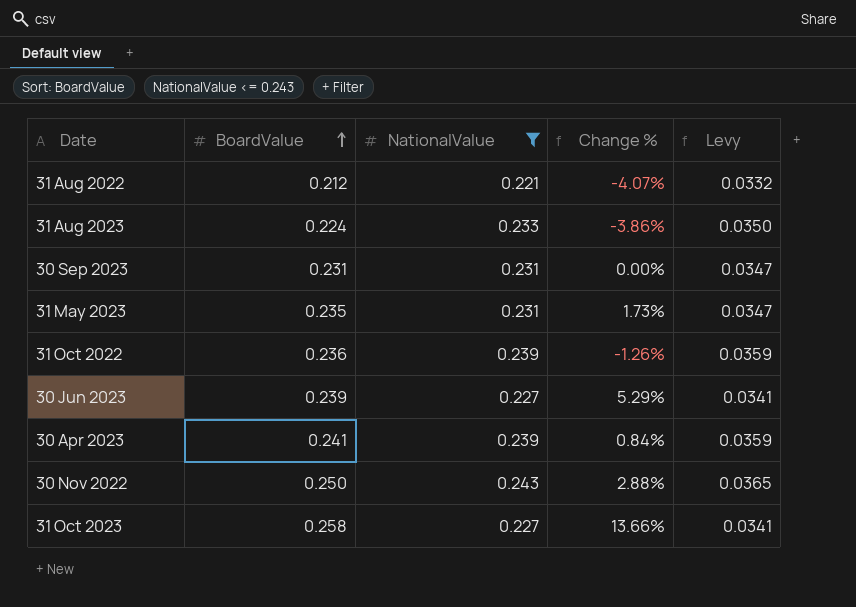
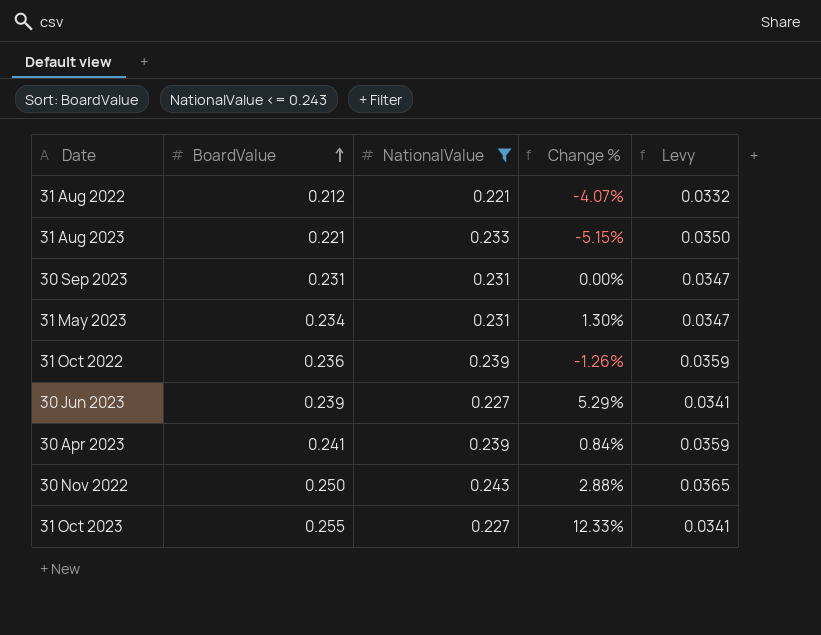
31 Aug 2023 | BoardValue: 0.224 -> 0.221
31 Aug 2023 | Change %: -3.86% -> -5.15%
31 May 2023 | BoardValue: 0.235 -> 0.234
31 May 2023 | Change %: 1.73% -> 1.30%
31 Oct 2023 | BoardValue: 0.258 -> 0.255
31 Oct 2023 | Change %: 13.66% -> 12.33%

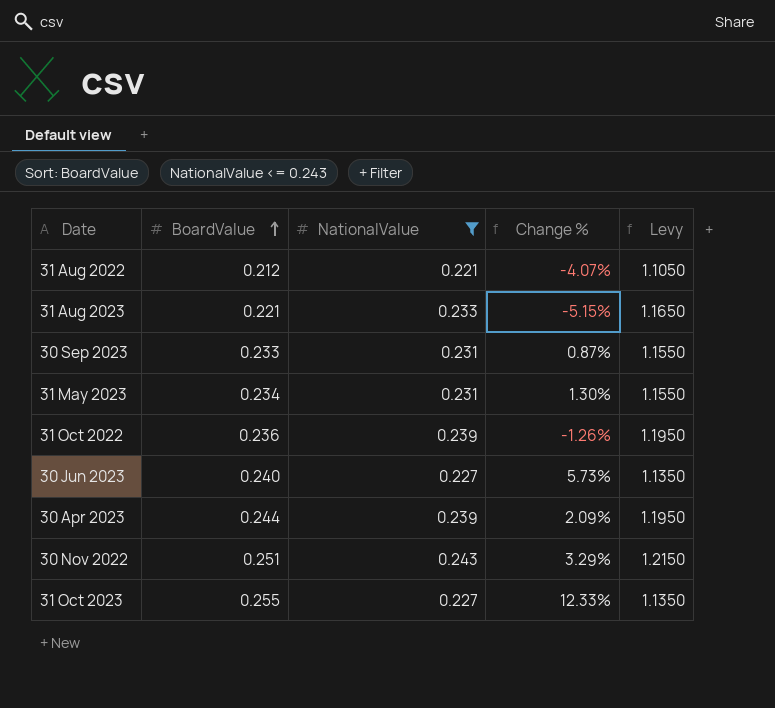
column Levy | formula: [NationalValue] * 0.15 -> [NationalValue] * 5
30 Sep 2023 | BoardValue: 0.231 -> 0.233
30 Sep 2023 | Change %: 0.00% -> 0.87%
30 Jun 2023 | BoardValue: 0.239 -> 0.240
30 Jun 2023 | Change %: 5.29% -> 5.73%
30 Apr 2023 | BoardValue: 0.241 -> 0.244
30 Apr 2023 | Change %: 0.84% -> 2.09%
30 Nov 2022 | BoardValue: 0.250 -> 0.251
30 Nov 2022 | Change %: 2.88% -> 3.29%

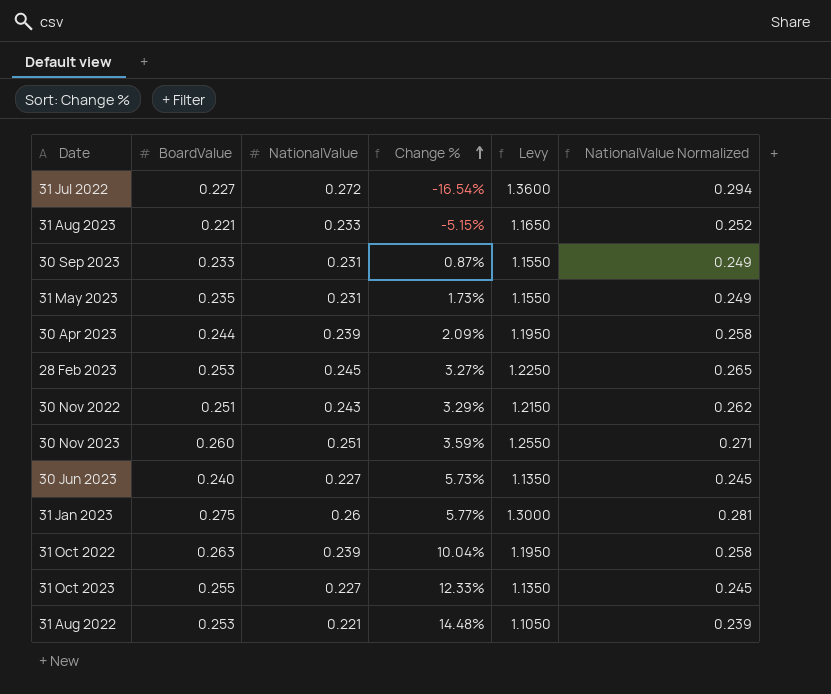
filter: NationalValue <= 0.243 -> none
row order: BoardValue ascending -> Change % ascending
column NationalValue Normalized | formula: none -> [NationalValue] * 1.08
31 May 2023 | BoardValue: 0.234 -> 0.235
31 May 2023 | Change %: 1.30% -> 1.73%
31 Oct 2022 | BoardValue: 0.236 -> 0.263
31 Oct 2022 | Change %: -1.26% -> 10.04%
31 Aug 2022 | BoardValue: 0.212 -> 0.253
31 Aug 2022 | Change %: -4.07% -> 14.48%

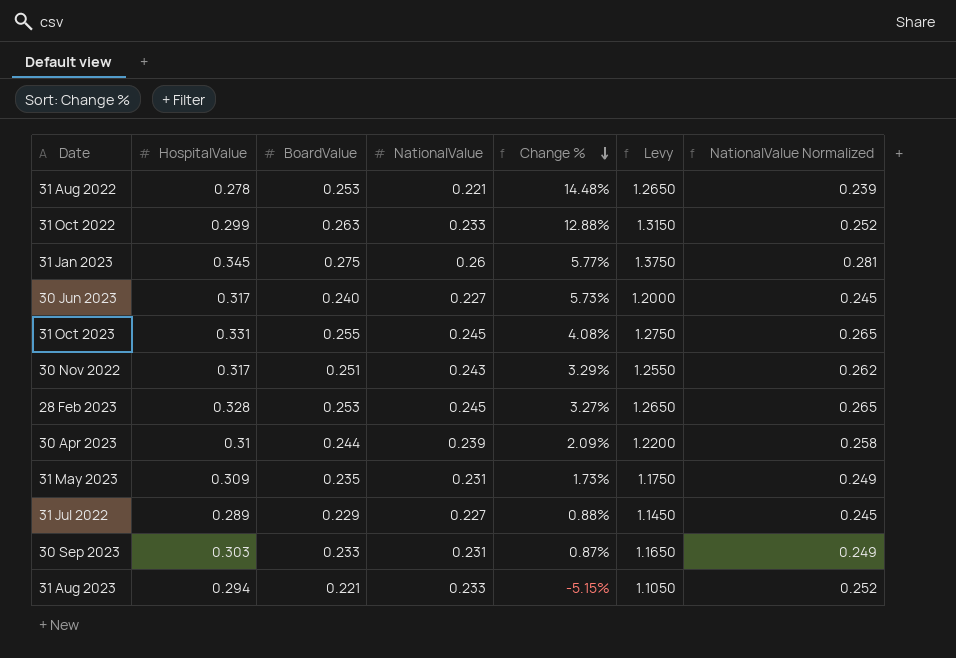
row order: Change % ascending -> Change % descending
column HospitalValue | position: none -> 2
column Levy | formula: [NationalValue] * 5 -> [BoardValue] * 5
row 30 Nov 2023: 0.260 | 0.251 | 3.59% | 1.2550 | 0.271 -> none
31 Oct 2022 | NationalValue: 0.239 -> 0.233
31 Oct 2022 | Change %: 10.04% -> 12.88%
31 Oct 2022 | NationalValue Normalized: 0.258 -> 0.252
31 Oct 2023 | NationalValue: 0.227 -> 0.245
31 Oct 2023 | Change %: 12.33% -> 4.08%
31 Oct 2023 | NationalValue Normalized: 0.245 -> 0.265
31 Jul 2022 | BoardValue: 0.227 -> 0.229
31 Jul 2022 | NationalValue: 0.272 -> 0.227
31 Jul 2022 | Change %: -16.54% -> 0.88%
31 Jul 2022 | NationalValue Normalized: 0.294 -> 0.245

